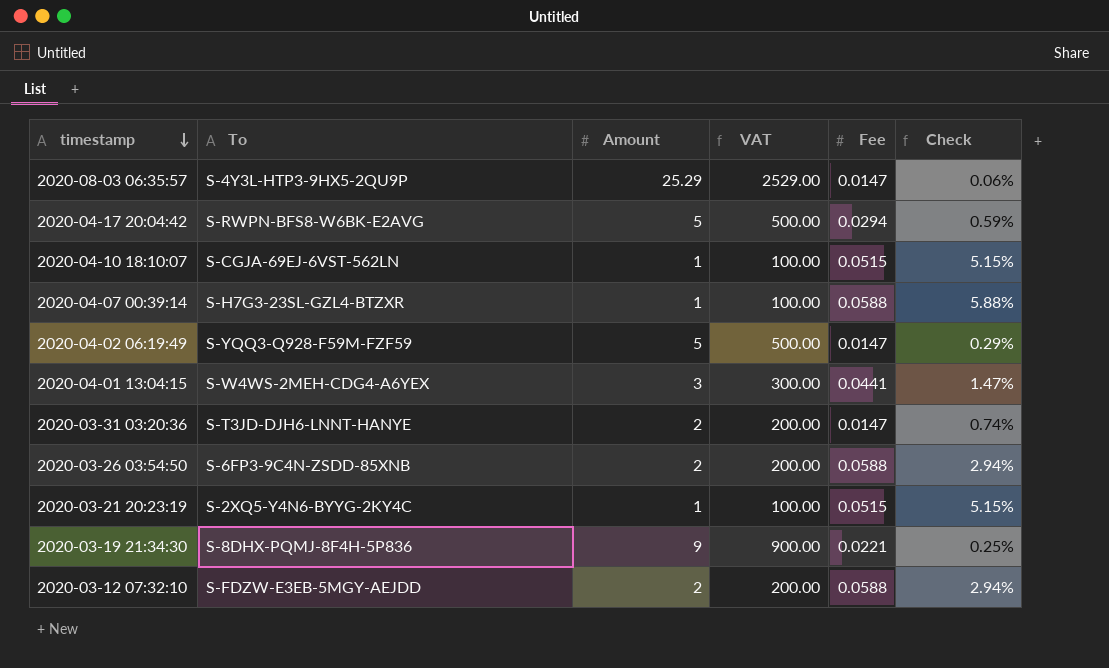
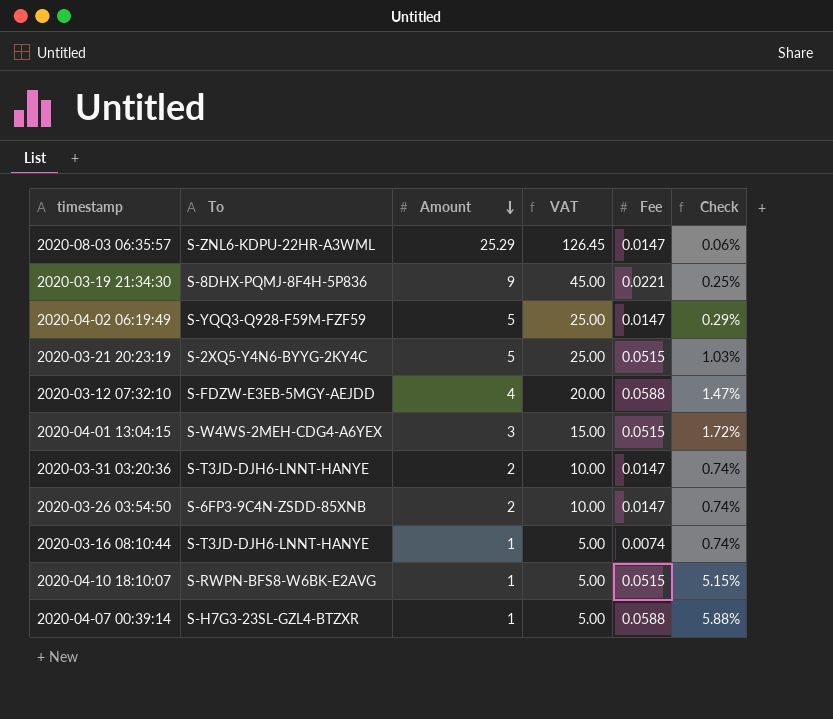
row order: timestamp descending -> Amount descending
column VAT | formula: [Amount] * 100 -> [Amount] * 5
row 2020-04-17 20:04:42: S-RWPN-BFS8-W6BK-E2AVG | 5 | 500.00 | 0.0294 | 0.59% -> none
2020-08-03 06:35:57 | To: S-4Y3L-HTP3-9HX5-2QU9P -> S-ZNL6-KDPU-22HR-A3WML
2020-03-21 20:23:19 | Amount: 1 -> 5
2020-03-21 20:23:19 | Check: 5.15% -> 1.03%
2020-03-12 07:32:10 | Amount: 2 -> 4
2020-03-12 07:32:10 | Check: 2.94% -> 1.47%
2020-04-01 13:04:15 | Fee: 0.0441 -> 0.0515
2020-04-01 13:04:15 | Check: 1.47% -> 1.72%
2020-03-26 03:54:50 | Fee: 0.0588 -> 0.0147
2020-03-26 03:54:50 | Check: 2.94% -> 0.74%
row 2020-03-16 08:10:44: none -> S-T3JD-DJH6-LNNT-HANYE | 1 | 5.00 | 0.0074 | 0.74%
2020-04-10 18:10:07 | To: S-CGJA-69EJ-6VST-562LN -> S-RWPN-BFS8-W6BK-E2AVG

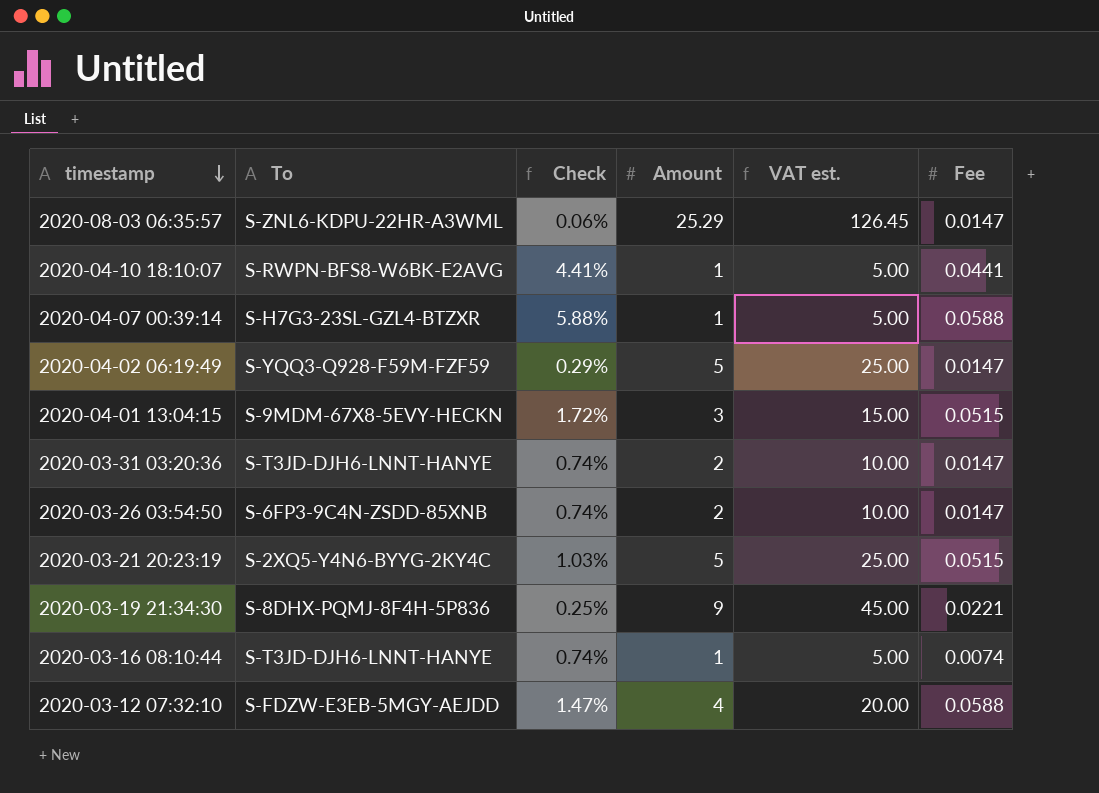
row order: Amount descending -> timestamp descending
column Check | position: 6 -> 3
column name: VAT -> VAT est.
2020-04-10 18:10:07 | Check: 5.15% -> 4.41%
2020-04-10 18:10:07 | Fee: 0.0515 -> 0.0441
2020-04-01 13:04:15 | To: S-W4WS-2MEH-CDG4-A6YEX -> S-9MDM-67X8-5EVY-HECKN

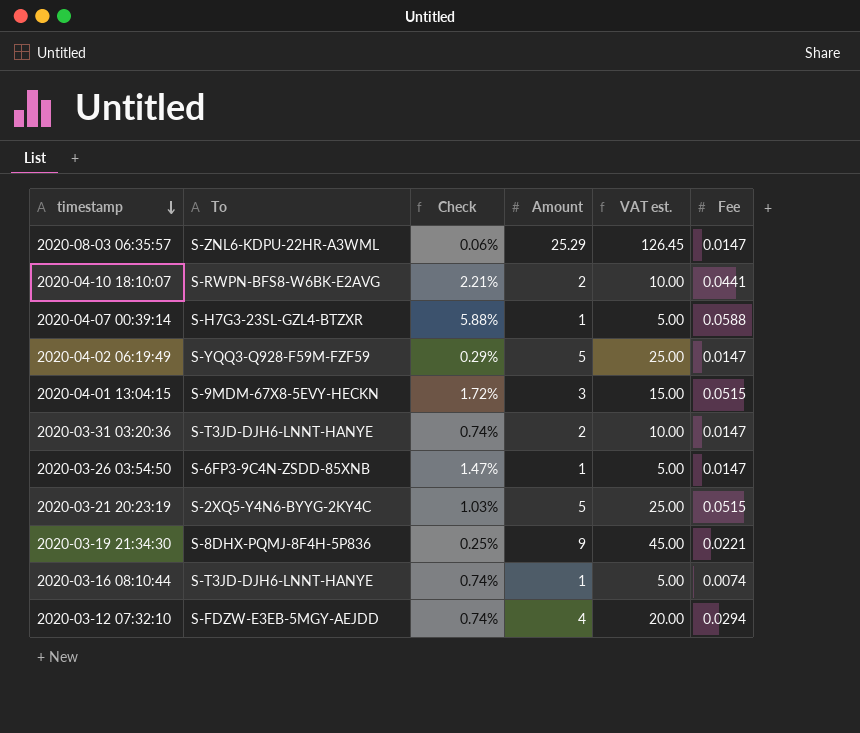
2020-04-10 18:10:07 | Check: 4.41% -> 2.21%
2020-04-10 18:10:07 | Amount: 1 -> 2
2020-04-10 18:10:07 | VAT est.: 5.00 -> 10.00
2020-03-26 03:54:50 | Check: 0.74% -> 1.47%
2020-03-26 03:54:50 | Amount: 2 -> 1
2020-03-26 03:54:50 | VAT est.: 10.00 -> 5.00
2020-03-12 07:32:10 | Check: 1.47% -> 0.74%
2020-03-12 07:32:10 | Fee: 0.0588 -> 0.0294

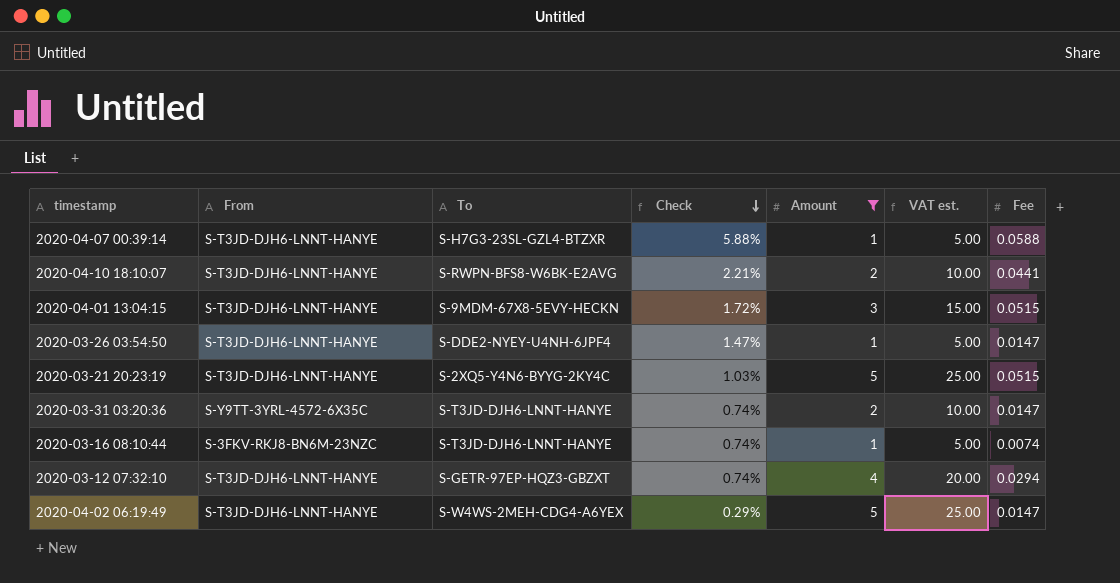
filter: none -> Amount <= 5
row order: timestamp descending -> Check descending
column From | position: none -> 2
2020-03-26 03:54:50 | To: S-6FP3-9C4N-ZSDD-85XNB -> S-DDE2-NYEY-U4NH-6JPF4
2020-03-12 07:32:10 | To: S-FDZW-E3EB-5MGY-AEJDD -> S-GETR-97EP-HQZ3-GBZXT
2020-04-02 06:19:49 | To: S-YQQ3-Q928-F59M-FZF59 -> S-W4WS-2MEH-CDG4-A6YEX

